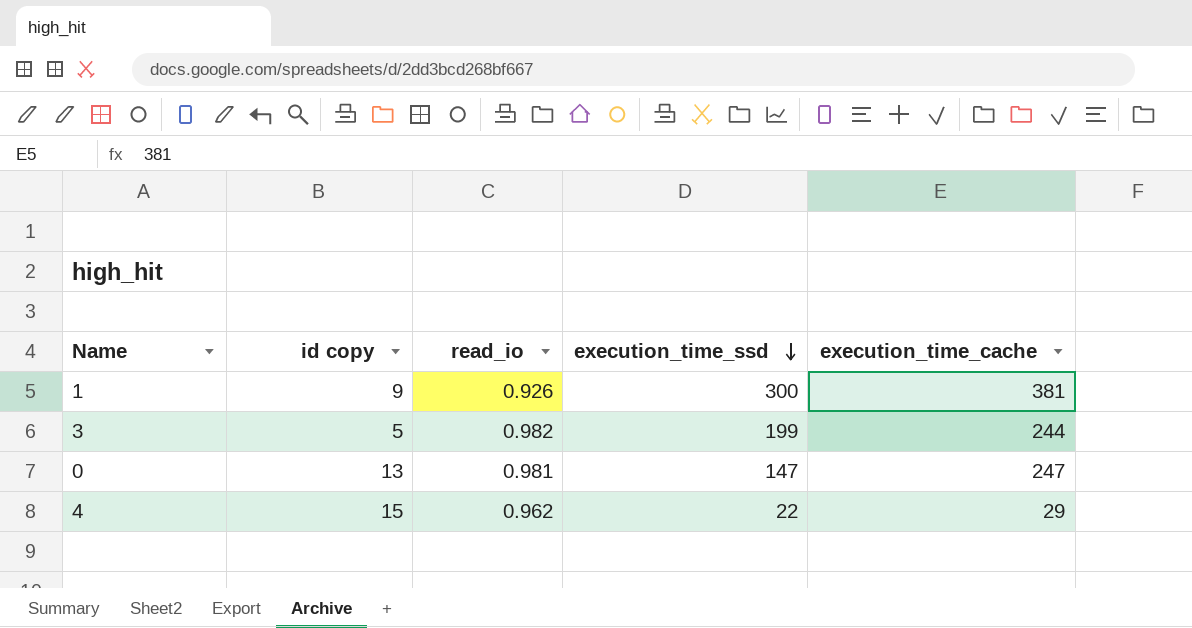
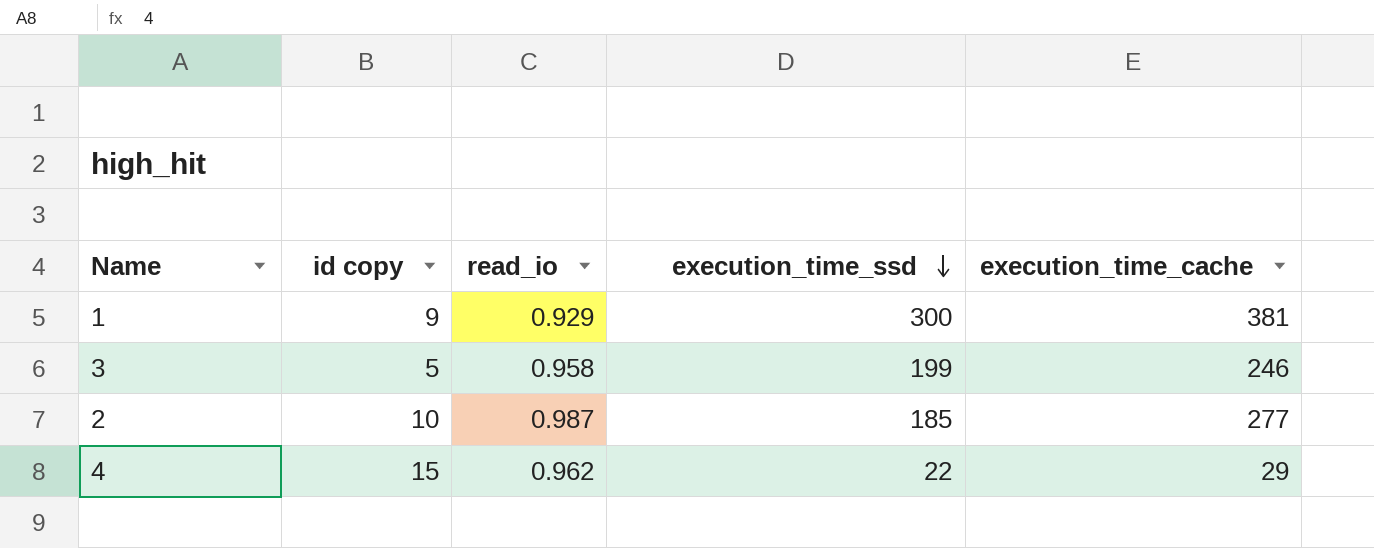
row 0: 13 | 0.981 | 147 | 247 -> none
1 | read_io: 0.926 -> 0.929
3 | read_io: 0.982 -> 0.958
3 | execution_time_cache: 244 -> 246
row 2: none -> 10 | 0.987 | 185 | 277

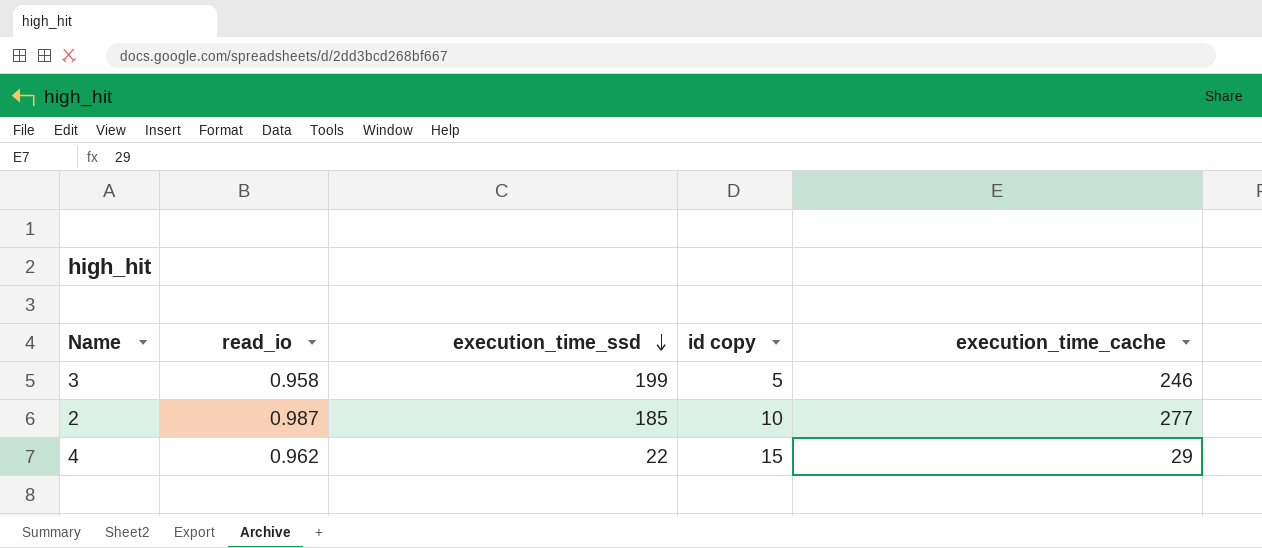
column id copy | position: 2 -> 4
row 1: 9 | 0.929 | 300 | 381 -> none

